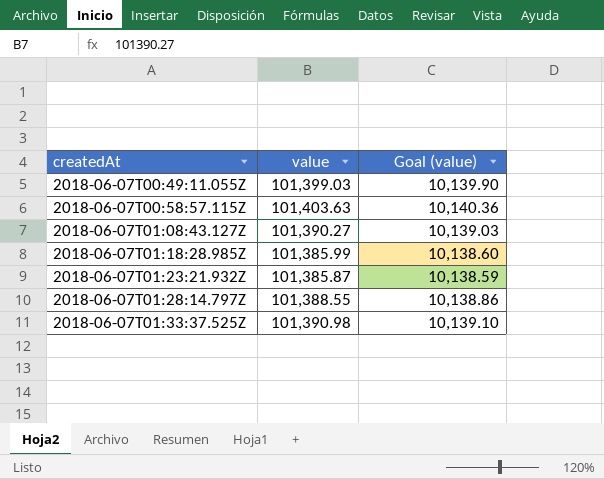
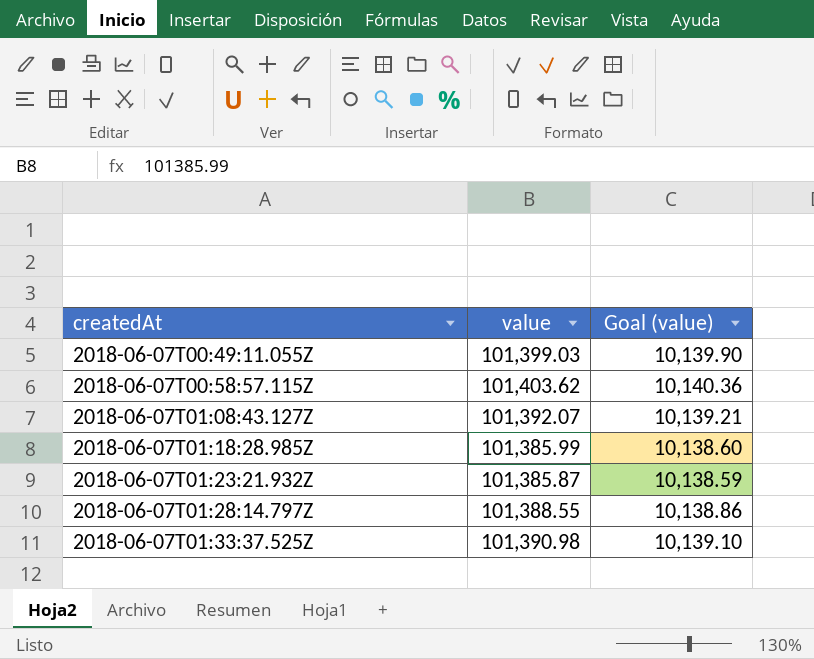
2018-06-07T00:58:57.115Z | value: 101,403.63 -> 101,403.62
2018-06-07T01:08:43.127Z | value: 101,390.27 -> 101,392.07
2018-06-07T01:08:43.127Z | Goal (value): 10,139.03 -> 10,139.21

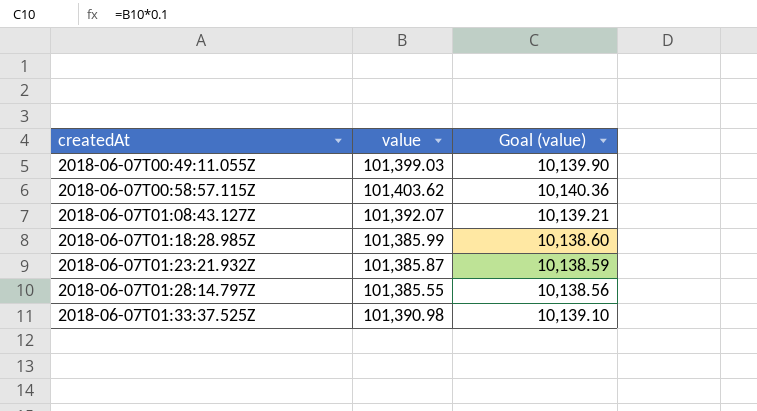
2018-06-07T01:28:14.797Z | value: 101,388.55 -> 101,385.55
2018-06-07T01:28:14.797Z | Goal (value): 10,138.86 -> 10,138.56

